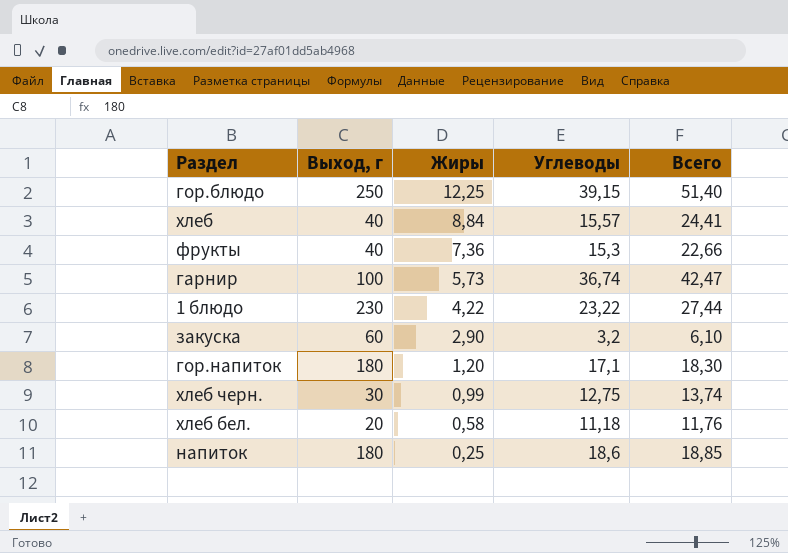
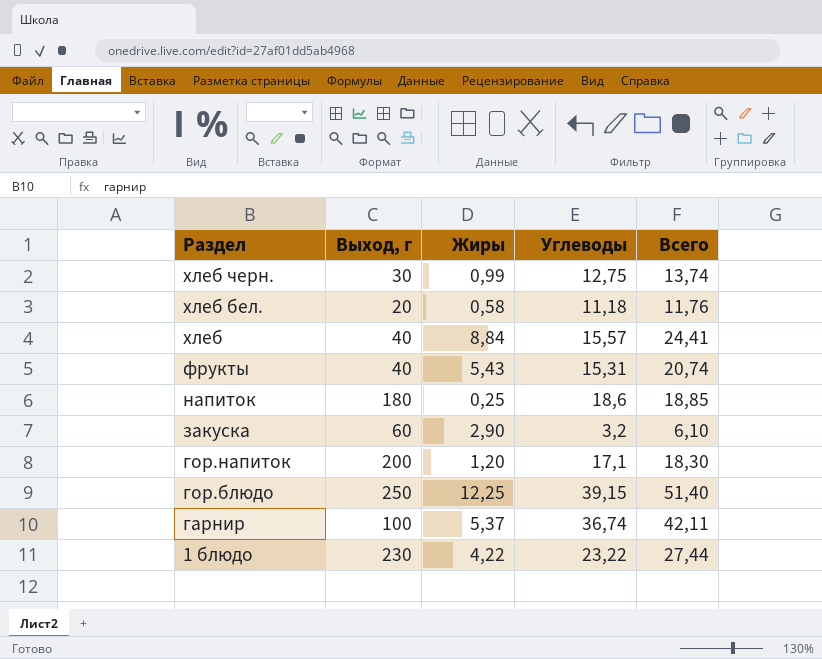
row order: Жиры descending -> Раздел descending
фрукты | Жиры: 7,36 -> 5,43
фрукты | Углеводы: 15,3 -> 15,31
фрукты | Всего: 22,66 -> 20,74
гор.напиток | Выход, г: 180 -> 200
гарнир | Жиры: 5,73 -> 5,37
гарнир | Всего: 42,47 -> 42,11

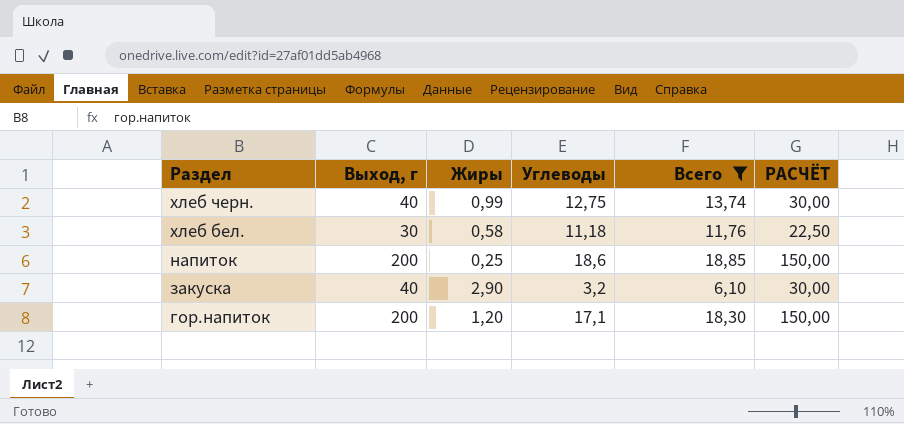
filter: none -> Всего <= 18,85
column РАСЧЁТ | formula: none -> [Выход, г] * 0,75
хлеб черн. | Выход, г: 30 -> 40
хлеб бел. | Выход, г: 20 -> 30
напиток | Выход, г: 180 -> 200
закуска | Выход, г: 60 -> 40

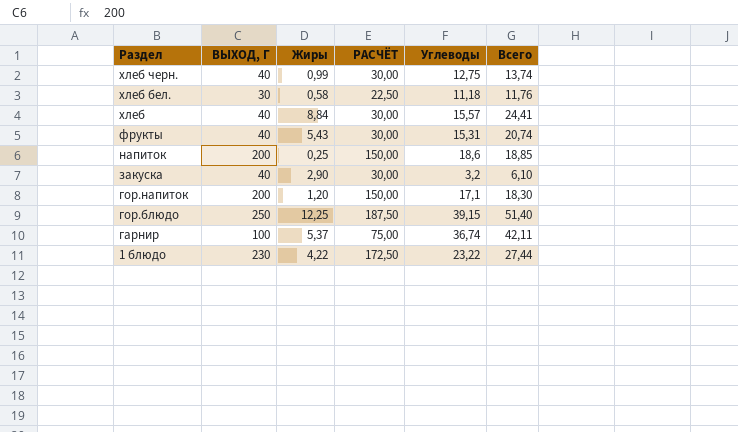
filter: Всего <= 18,85 -> none
column name: Выход, г -> ВЫХОД, Г
column РАСЧЁТ | position: 6 -> 4

